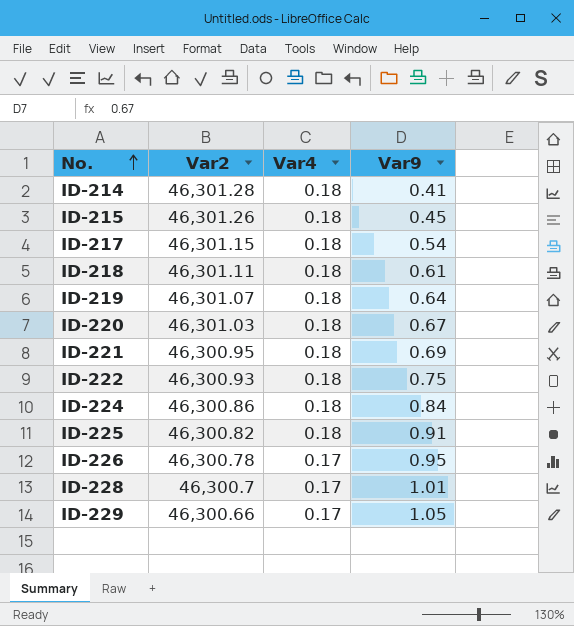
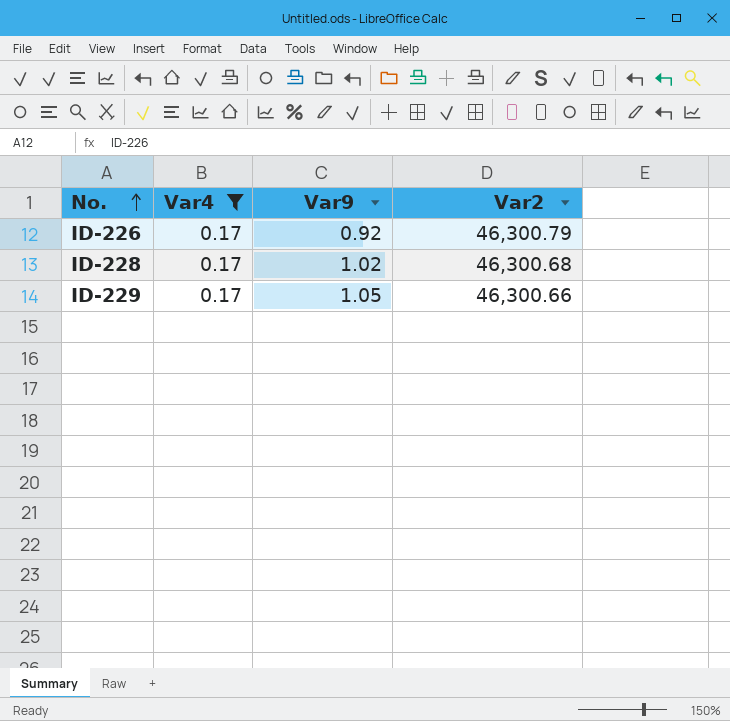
filter: none -> Var4 = 0.17
column Var2 | position: 2 -> 4
ID-226 | Var9: 0.95 -> 0.92
ID-226 | Var2: 46,300.78 -> 46,300.79
ID-228 | Var9: 1.01 -> 1.02
ID-228 | Var2: 46,300.7 -> 46,300.68

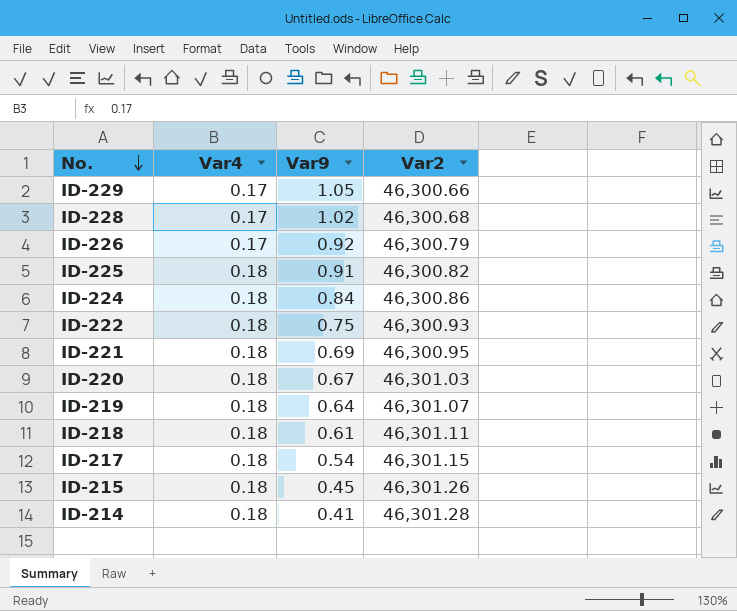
filter: Var4 = 0.17 -> none
row order: No. ascending -> No. descending

